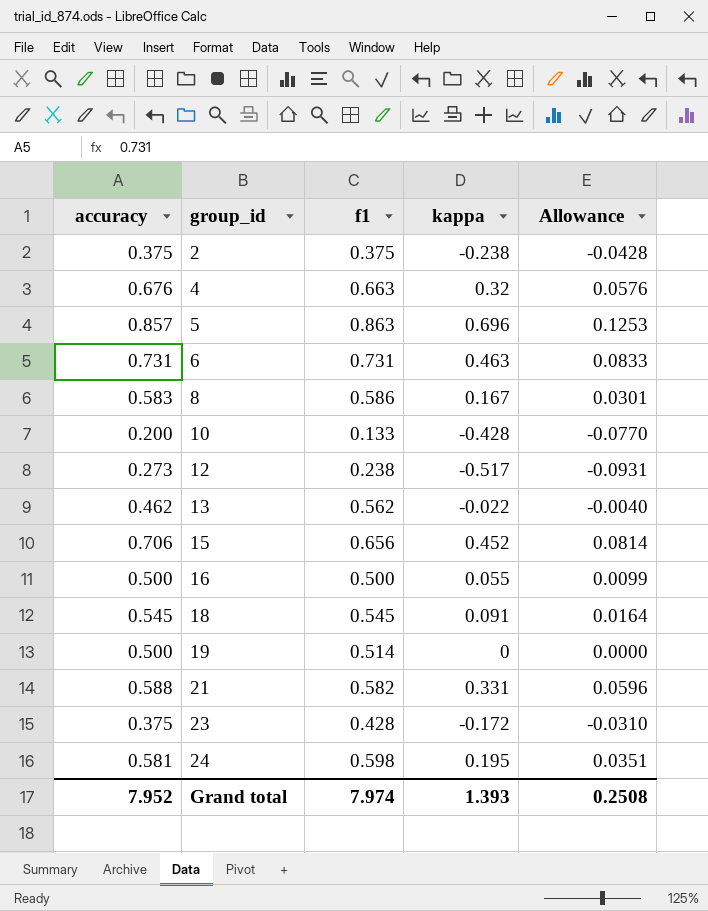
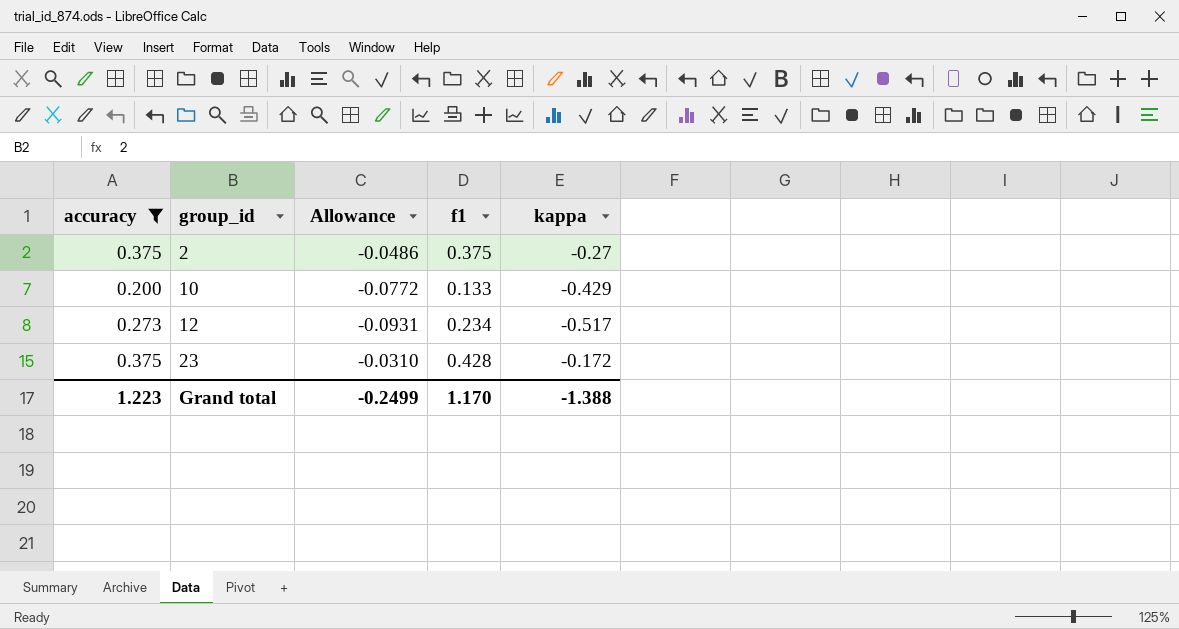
filter: none -> accuracy <= 0.375
column Allowance | position: 5 -> 3
2 | Allowance: -0.0428 -> -0.0486
2 | kappa: -0.238 -> -0.27
10 | Allowance: -0.0770 -> -0.0772
10 | kappa: -0.428 -> -0.429
12 | f1: 0.238 -> 0.234
Grand total | accuracy: 7.952 -> 1.223
Grand total | Allowance: 0.2508 -> -0.2499
Grand total | f1: 7.974 -> 1.170
Grand total | kappa: 1.393 -> -1.388

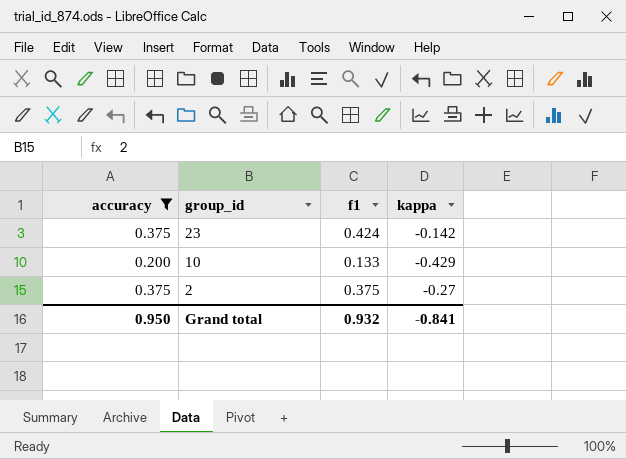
row order: group_id ascending -> group_id descending
column Allowance | formula: [kappa] * 0.18 -> none
row 12: 0.273 | -0.0931 | 0.234 | -0.517 -> none
23 | f1: 0.428 -> 0.424
23 | kappa: -0.172 -> -0.142
Grand total | accuracy: 1.223 -> 0.950
Grand total | f1: 1.170 -> 0.932
Grand total | kappa: -1.388 -> -0.841

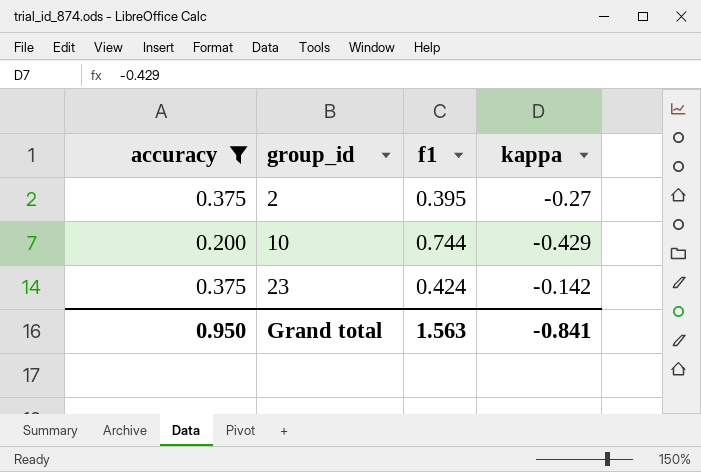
row order: group_id descending -> group_id ascending
2 | f1: 0.375 -> 0.395
10 | f1: 0.133 -> 0.744
Grand total | f1: 0.932 -> 1.563

